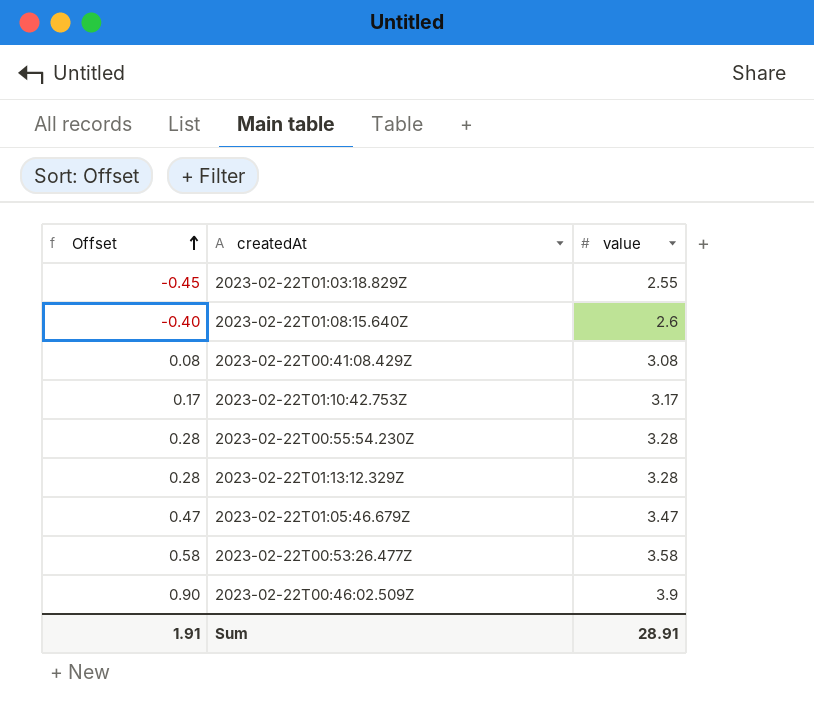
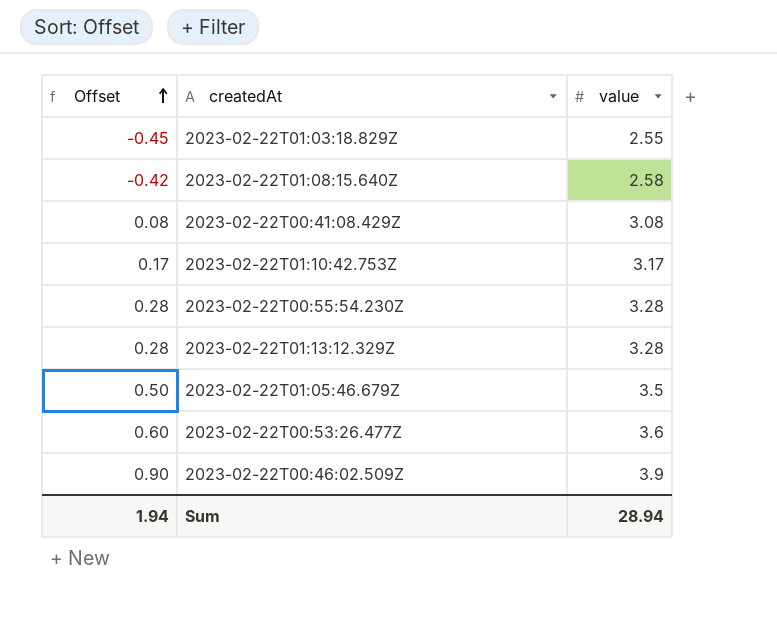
2023-02-22T01:08:15.640Z | Offset: -0.40 -> -0.42
2023-02-22T01:08:15.640Z | value: 2.6 -> 2.58
2023-02-22T01:05:46.679Z | Offset: 0.47 -> 0.50
2023-02-22T01:05:46.679Z | value: 3.47 -> 3.5
2023-02-22T00:53:26.477Z | Offset: 0.58 -> 0.60
2023-02-22T00:53:26.477Z | value: 3.58 -> 3.6
Sum | Offset: 1.91 -> 1.94
Sum | value: 28.91 -> 28.94

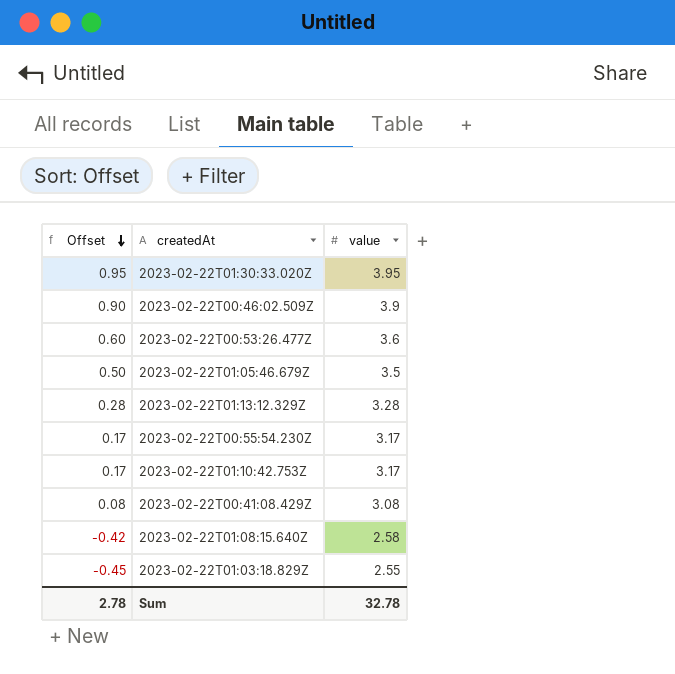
row order: Offset ascending -> Offset descending
row 2023-02-22T01:30:33.020Z: none -> 0.95 | 3.95
2023-02-22T00:55:54.230Z | Offset: 0.28 -> 0.17
2023-02-22T00:55:54.230Z | value: 3.28 -> 3.17
Sum | Offset: 1.94 -> 2.78
Sum | value: 28.94 -> 32.78

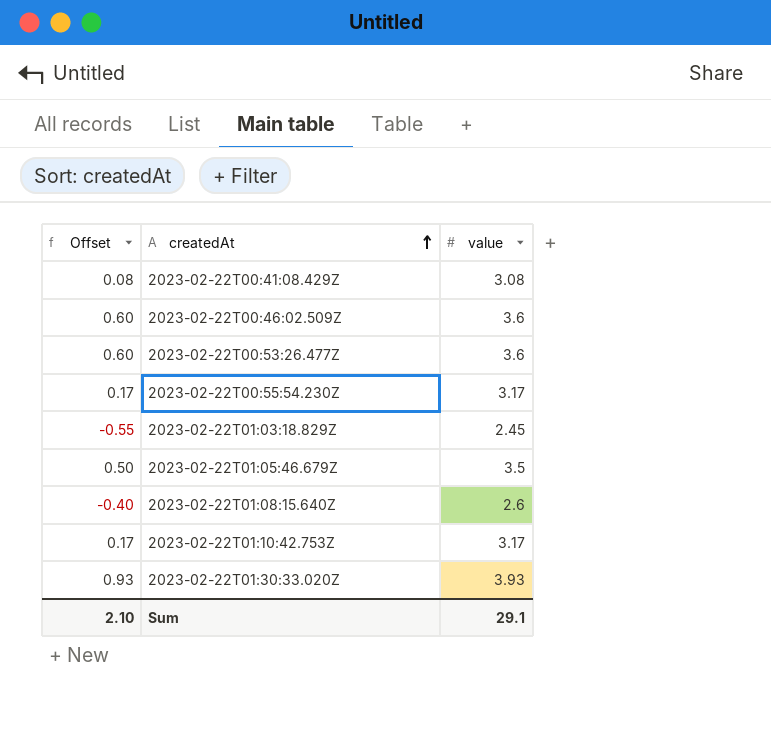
row order: Offset descending -> createdAt ascending
row 2023-02-22T01:13:12.329Z: 0.28 | 3.28 -> none
2023-02-22T00:46:02.509Z | Offset: 0.90 -> 0.60
2023-02-22T00:46:02.509Z | value: 3.9 -> 3.6
2023-02-22T01:03:18.829Z | Offset: -0.45 -> -0.55
2023-02-22T01:03:18.829Z | value: 2.55 -> 2.45
2023-02-22T01:08:15.640Z | Offset: -0.42 -> -0.40
2023-02-22T01:08:15.640Z | value: 2.58 -> 2.6
2023-02-22T01:30:33.020Z | Offset: 0.95 -> 0.93
2023-02-22T01:30:33.020Z | value: 3.95 -> 3.93
Sum | Offset: 2.78 -> 2.10
Sum | value: 32.78 -> 29.1

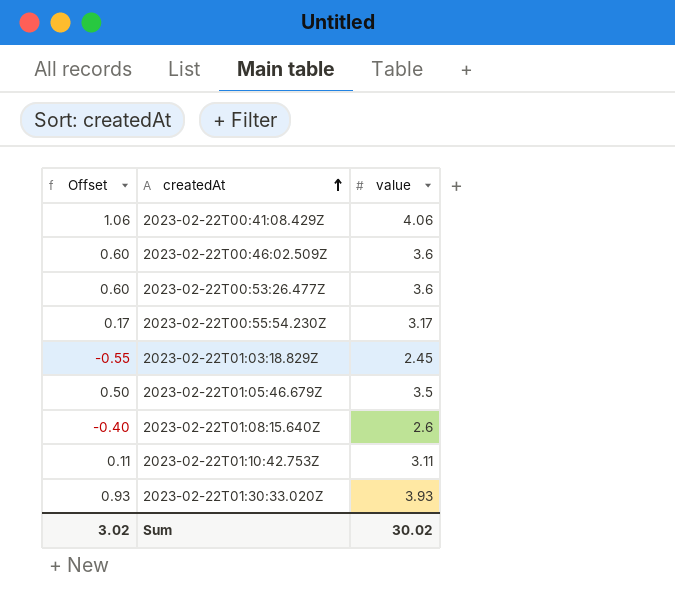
2023-02-22T00:41:08.429Z | Offset: 0.08 -> 1.06
2023-02-22T00:41:08.429Z | value: 3.08 -> 4.06
2023-02-22T01:10:42.753Z | Offset: 0.17 -> 0.11
2023-02-22T01:10:42.753Z | value: 3.17 -> 3.11
Sum | Offset: 2.10 -> 3.02
Sum | value: 29.1 -> 30.02

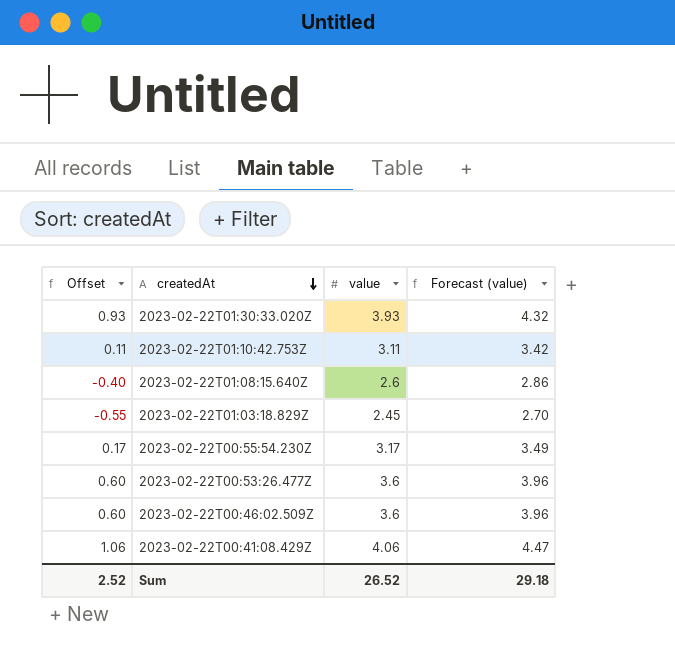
row order: createdAt ascending -> createdAt descending
column Forecast (value) | formula: none -> [value] * 1.1
row 2023-02-22T01:05:46.679Z: 0.50 | 3.5 -> none
Sum | Offset: 3.02 -> 2.52
Sum | value: 30.02 -> 26.52

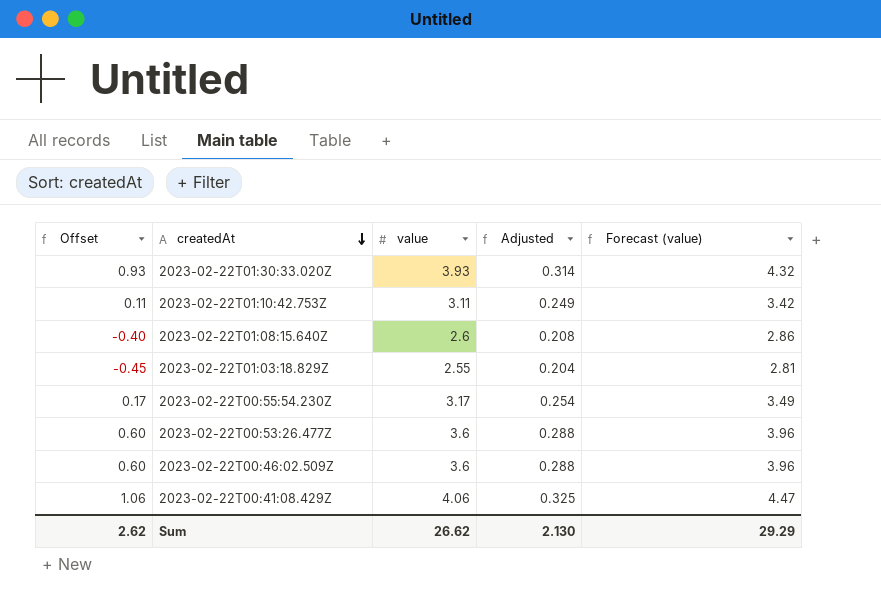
column Adjusted | formula: none -> [value] * 0.08
2023-02-22T01:03:18.829Z | Offset: -0.55 -> -0.45
2023-02-22T01:03:18.829Z | value: 2.45 -> 2.55
2023-02-22T01:03:18.829Z | Forecast (value): 2.70 -> 2.81
Sum | Offset: 2.52 -> 2.62
Sum | value: 26.52 -> 26.62
Sum | Forecast (value): 29.18 -> 29.29

